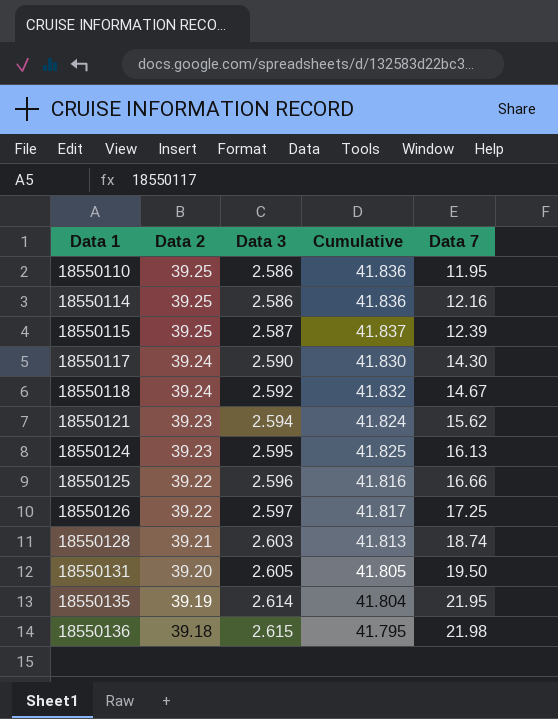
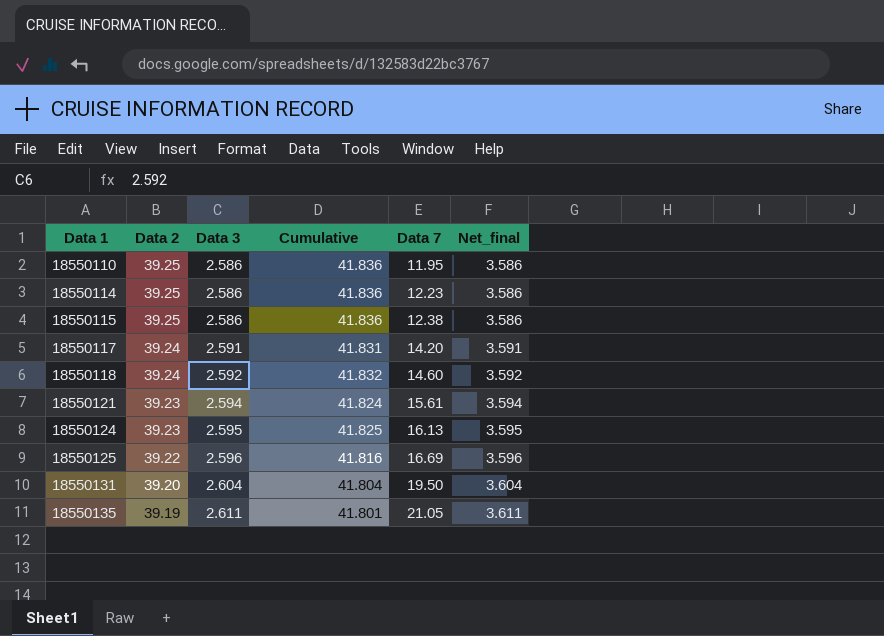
column Net_final | formula: none -> [Data 3] + 1
row 18550126: 39.22 | 2.597 | 41.817 | 17.25 -> none
row 18550128: 39.21 | 2.603 | 41.813 | 18.74 -> none
row 18550136: 39.18 | 2.615 | 41.795 | 21.98 -> none
18550114 | Data 7: 12.16 -> 12.23
18550115 | Data 3: 2.587 -> 2.586
18550115 | Cumulative: 41.837 -> 41.836
18550115 | Data 7: 12.39 -> 12.38
18550117 | Data 3: 2.590 -> 2.591
18550117 | Cumulative: 41.830 -> 41.831
18550117 | Data 7: 14.30 -> 14.20
18550118 | Data 7: 14.67 -> 14.60
18550121 | Data 7: 15.62 -> 15.61
18550125 | Data 7: 16.66 -> 16.69
18550131 | Data 3: 2.605 -> 2.604
18550131 | Cumulative: 41.805 -> 41.804
18550135 | Data 3: 2.614 -> 2.611
18550135 | Cumulative: 41.804 -> 41.801
18550135 | Data 7: 21.95 -> 21.05

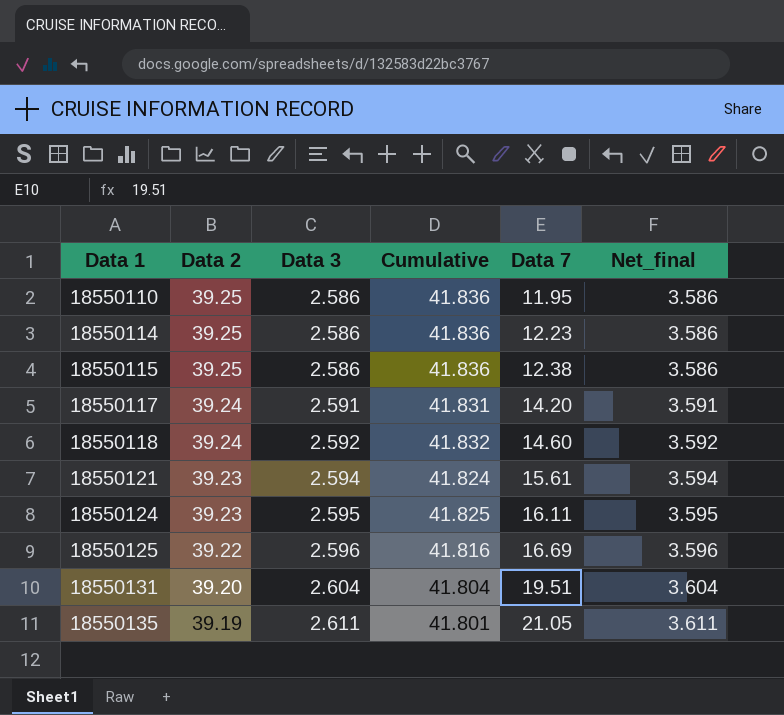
18550124 | Data 7: 16.13 -> 16.11
18550131 | Data 7: 19.50 -> 19.51

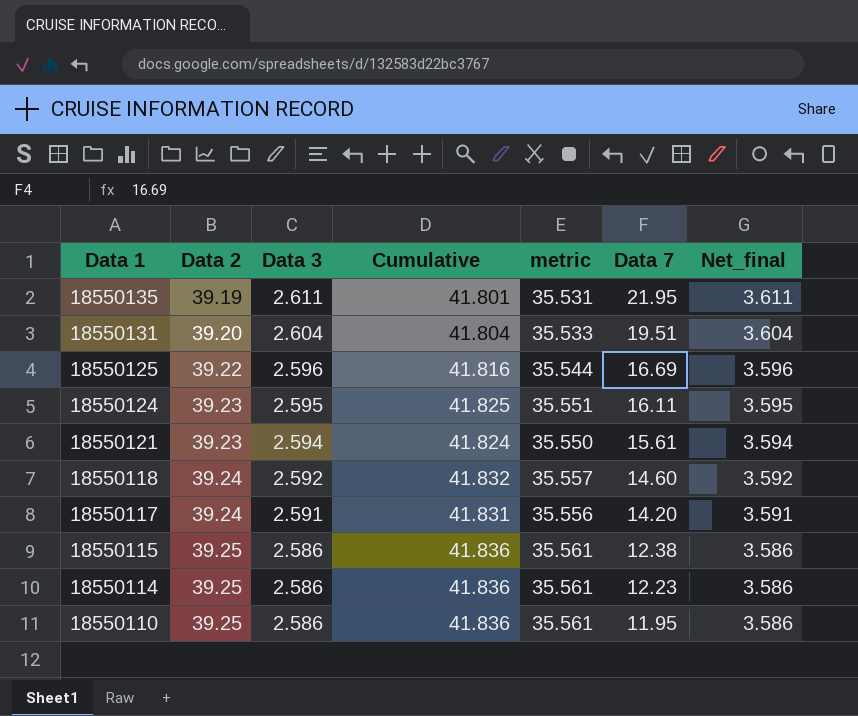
row order: Data 1 ascending -> Data 1 descending
column metric | formula: none -> [Cumulative] * 0.85
18550135 | Data 7: 21.05 -> 21.95

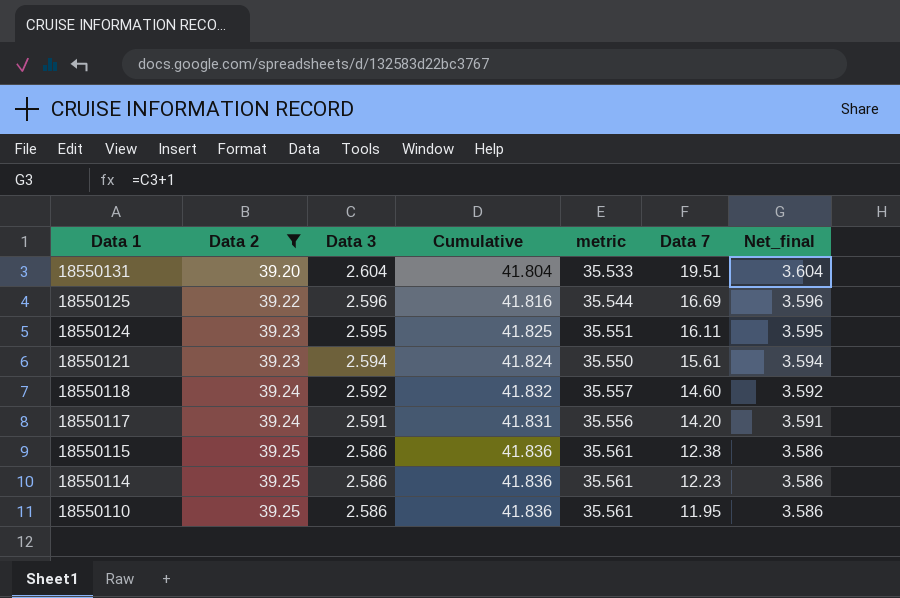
filter: none -> Data 2 != 39.19

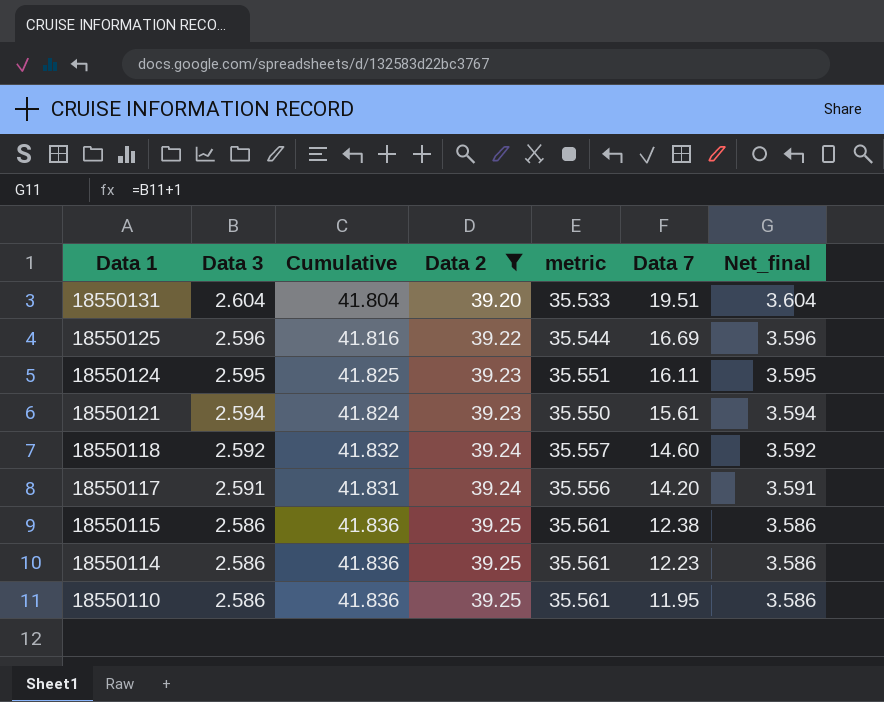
column Data 2 | position: 2 -> 4

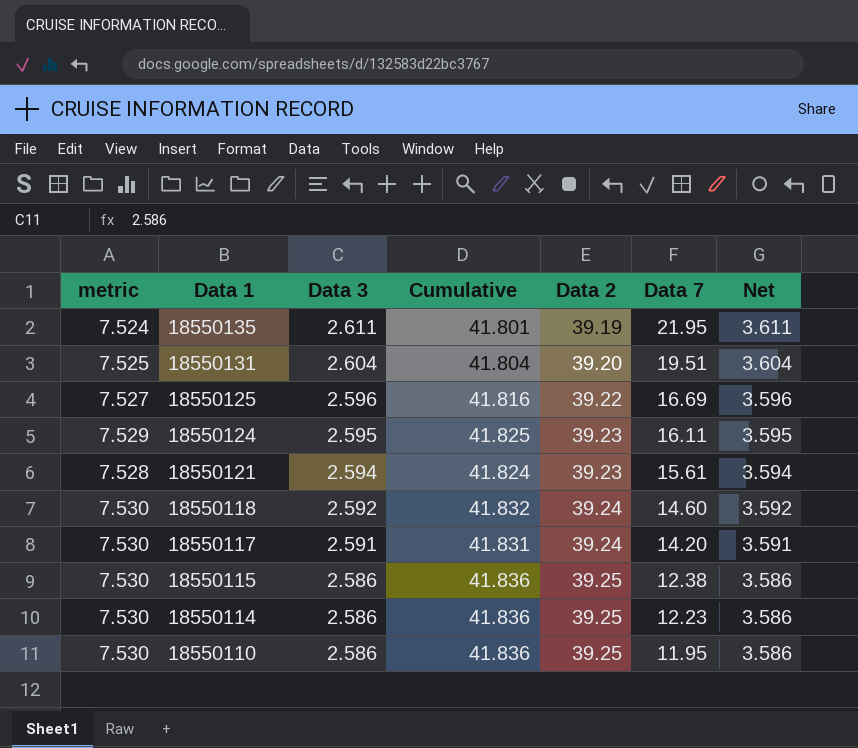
filter: Data 2 != 39.19 -> none
column metric | formula: [Cumulative] * 0.85 -> [Cumulative] * 0.18
column metric | position: 5 -> 1
column name: Net_final -> Net

